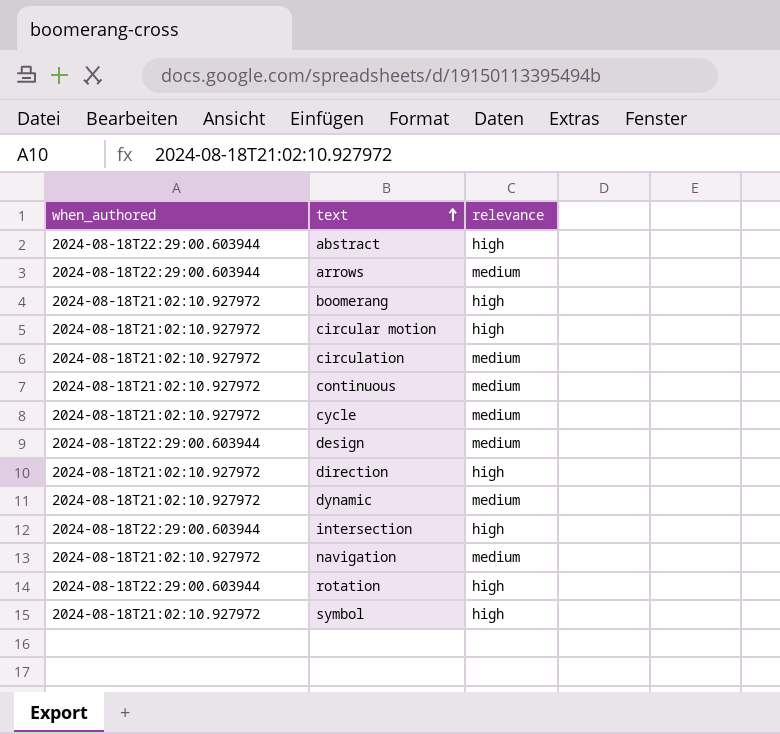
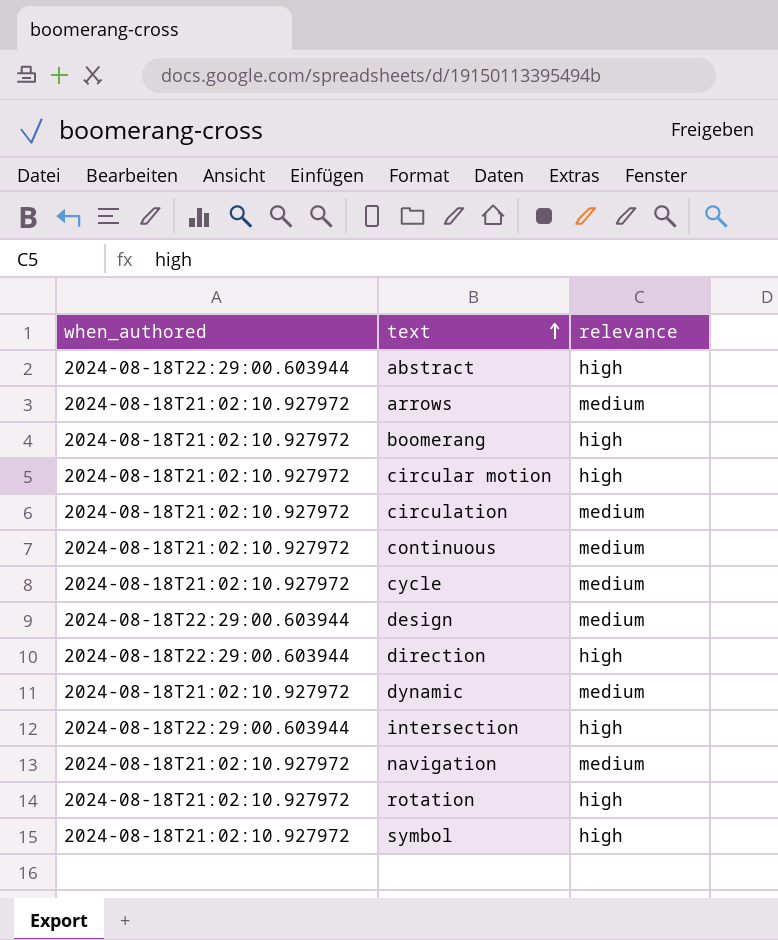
arrows | when_authored: 2024-08-18T22:29:00.603944 -> 2024-08-18T21:02:10.927972
direction | when_authored: 2024-08-18T21:02:10.927972 -> 2024-08-18T22:29:00.603944
rotation | when_authored: 2024-08-18T22:29:00.603944 -> 2024-08-18T21:02:10.927972

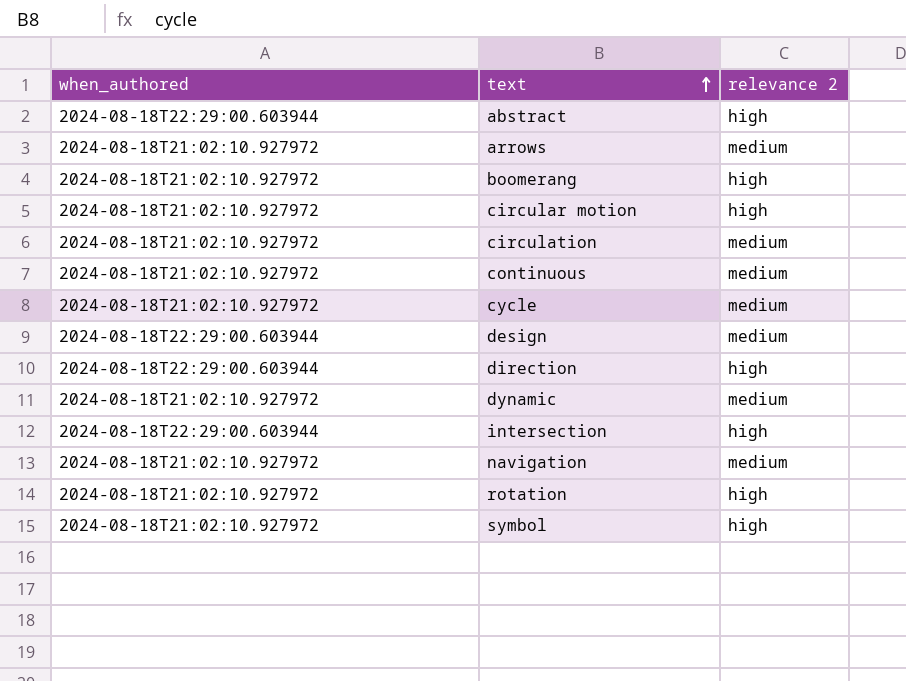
column name: relevance -> relevance 2

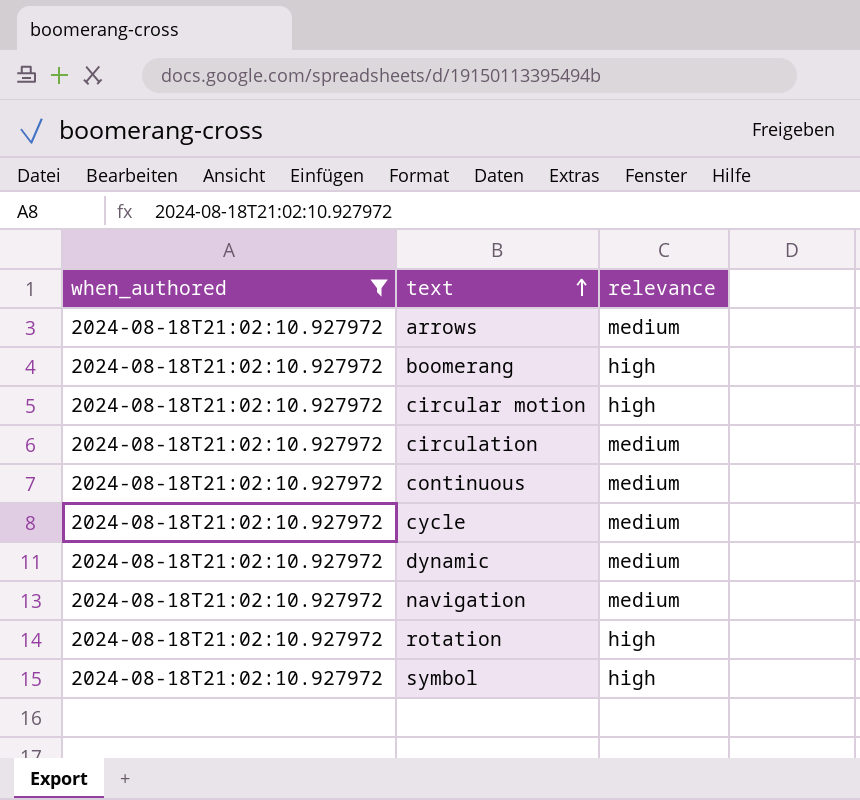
filter: none -> when_authored = 2024-08-18T21:02:10.927972
column name: relevance 2 -> relevance

